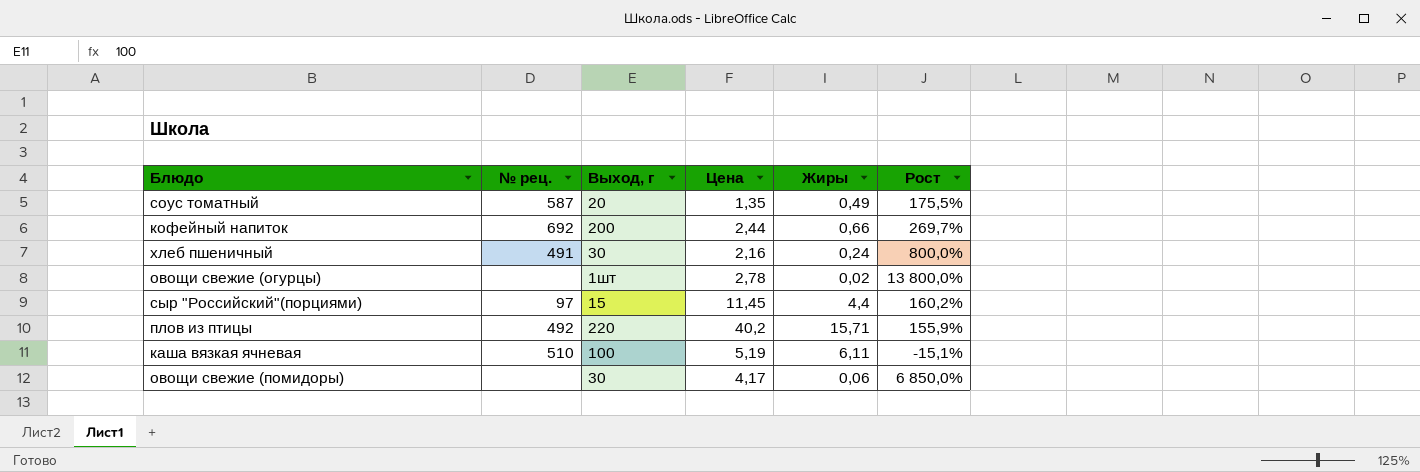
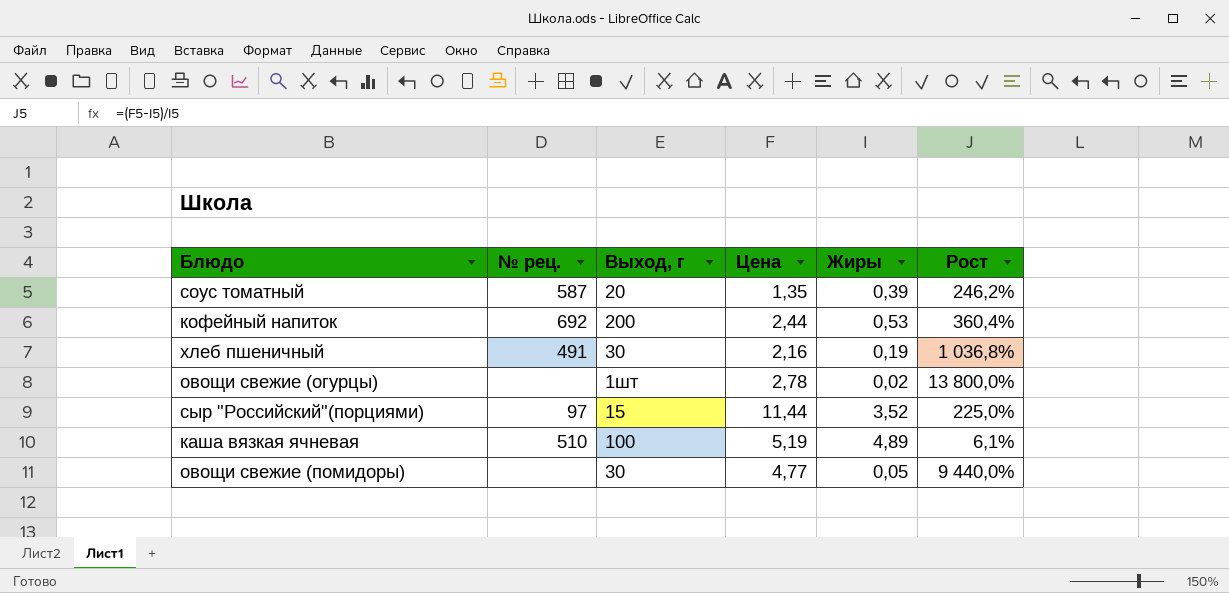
row плов из птицы: 492 | 220 | 40,2 | 15,71 | 155,9% -> none
соус томатный | Жиры: 0,49 -> 0,39
соус томатный | Рост: 175,5% -> 246,2%
кофейный напиток | Жиры: 0,66 -> 0,53
кофейный напиток | Рост: 269,7% -> 360,4%
хлеб пшеничный | Жиры: 0,24 -> 0,19
хлеб пшеничный | Рост: 800,0% -> 1 036,8%
сыр "Российский"(порциями) | Цена: 11,45 -> 11,44
сыр "Российский"(порциями) | Жиры: 4,4 -> 3,52
сыр "Российский"(порциями) | Рост: 160,2% -> 225,0%
каша вязкая ячневая | Жиры: 6,11 -> 4,89
каша вязкая ячневая | Рост: -15,1% -> 6,1%
овощи свежие (помидоры) | Цена: 4,17 -> 4,77
овощи свежие (помидоры) | Жиры: 0,06 -> 0,05
овощи свежие (помидоры) | Рост: 6 850,0% -> 9 440,0%

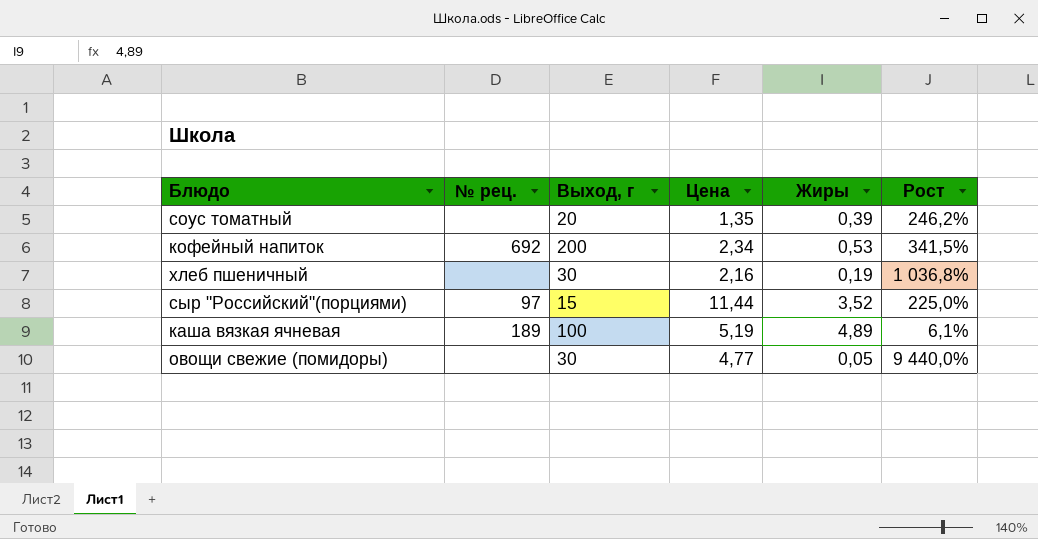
row овощи свежие (огурцы): none | 1шт | 2,78 | 0,02 | 13 800,0% -> none
соус томатный | № рец.: 587 -> none
кофейный напиток | Цена: 2,44 -> 2,34
кофейный напиток | Рост: 360,4% -> 341,5%
хлеб пшеничный | № рец.: 491 -> none
каша вязкая ячневая | № рец.: 510 -> 189

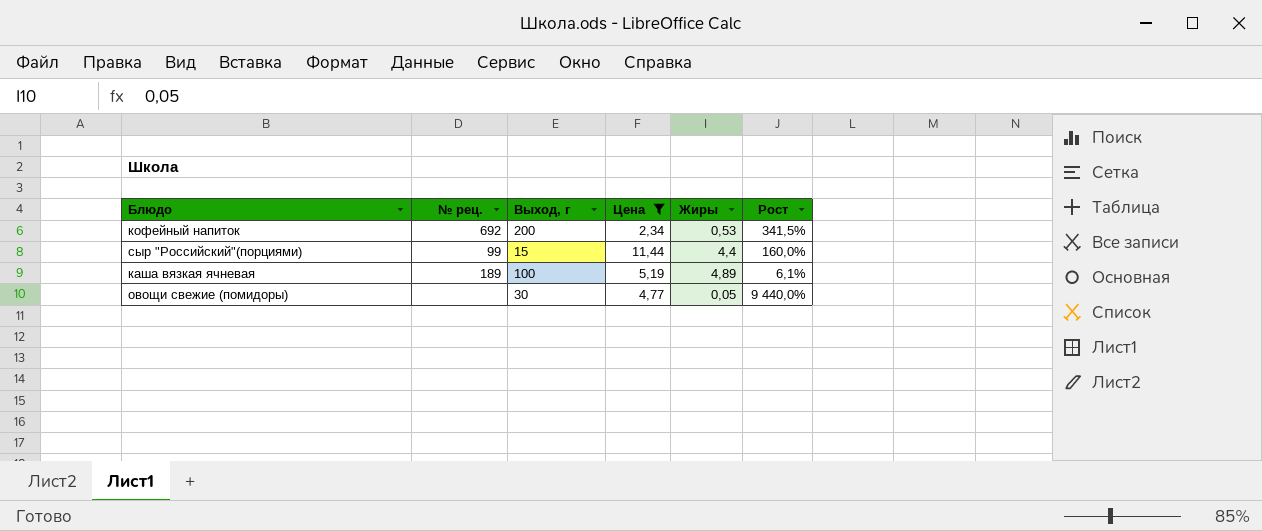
filter: none -> Цена >= 2,34
сыр "Российский"(порциями) | № рец.: 97 -> 99
сыр "Российский"(порциями) | Жиры: 3,52 -> 4,4
сыр "Российский"(порциями) | Рост: 225,0% -> 160,0%

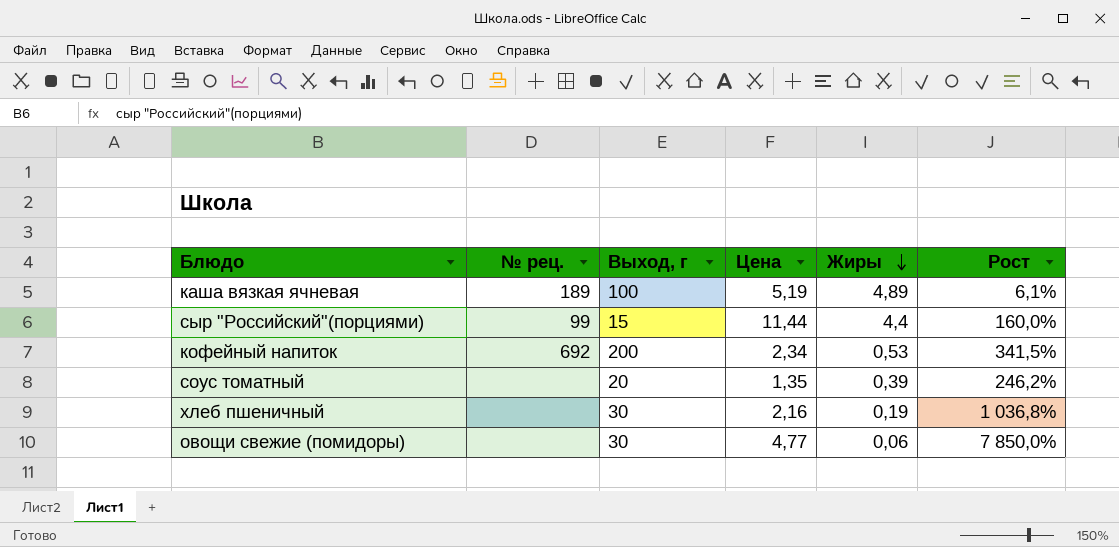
filter: Цена >= 2,34 -> none
row order: none -> Жиры descending
овощи свежие (помидоры) | Жиры: 0,05 -> 0,06
овощи свежие (помидоры) | Рост: 9 440,0% -> 7 850,0%

